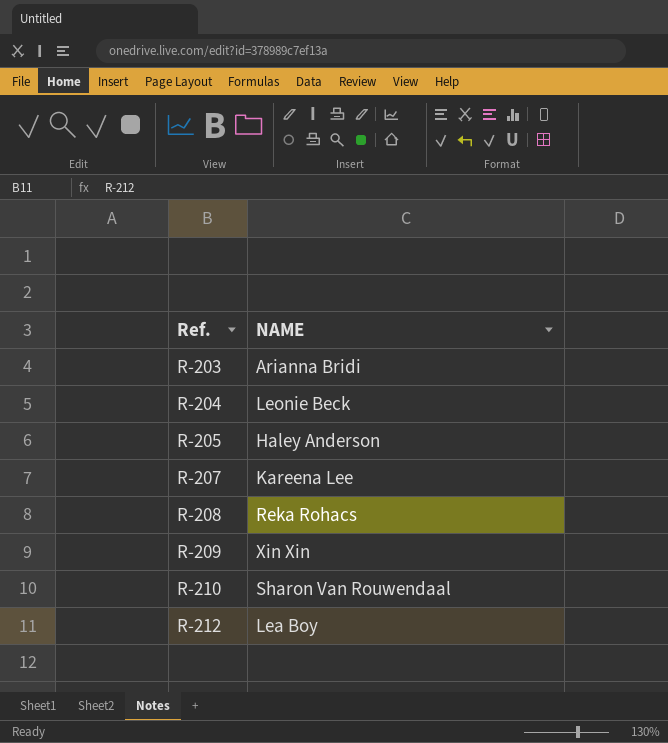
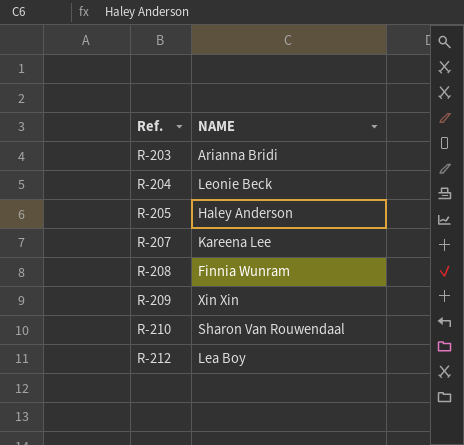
R-208 | NAME: Reka Rohacs -> Finnia Wunram

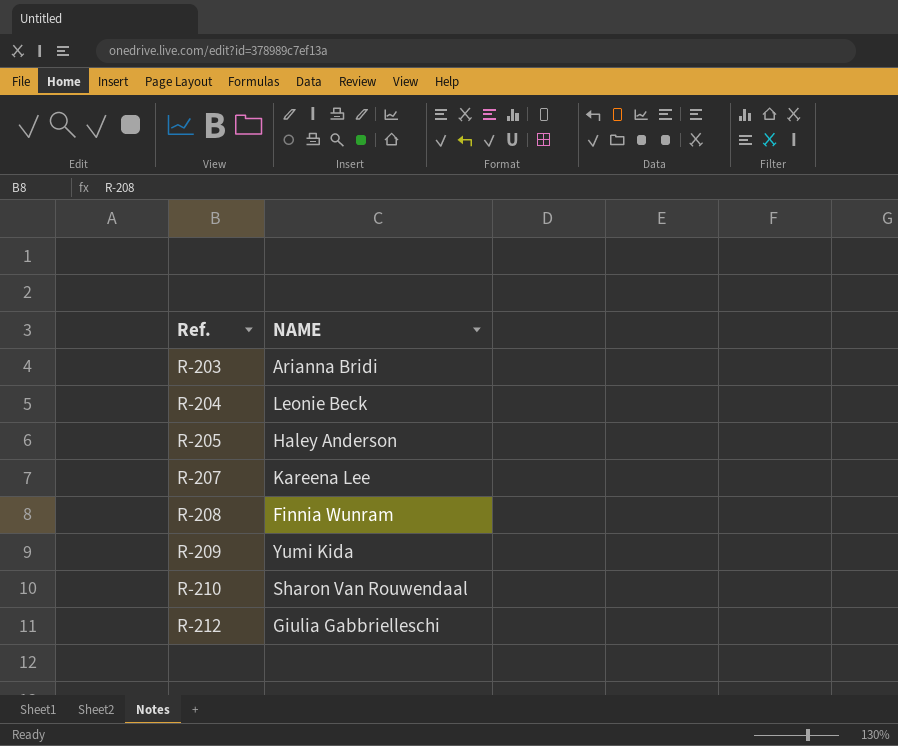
R-209 | NAME: Xin Xin -> Yumi Kida
R-212 | NAME: Lea Boy -> Giulia Gabbrielleschi

